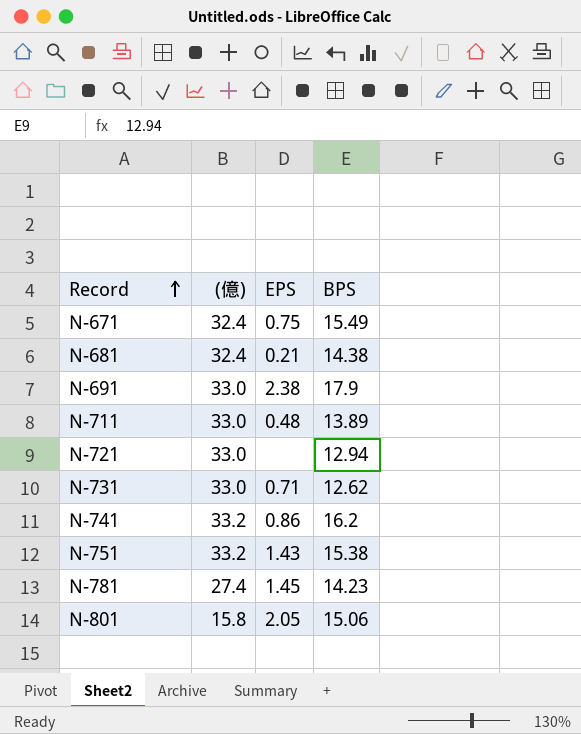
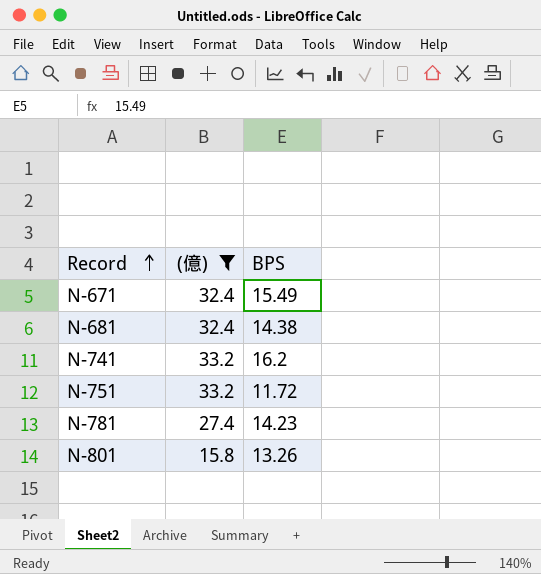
filter: none -> (億) != 33.0
column EPS | position: 3 -> none
N-751 | BPS: 15.38 -> 11.72
N-801 | BPS: 15.06 -> 13.26

